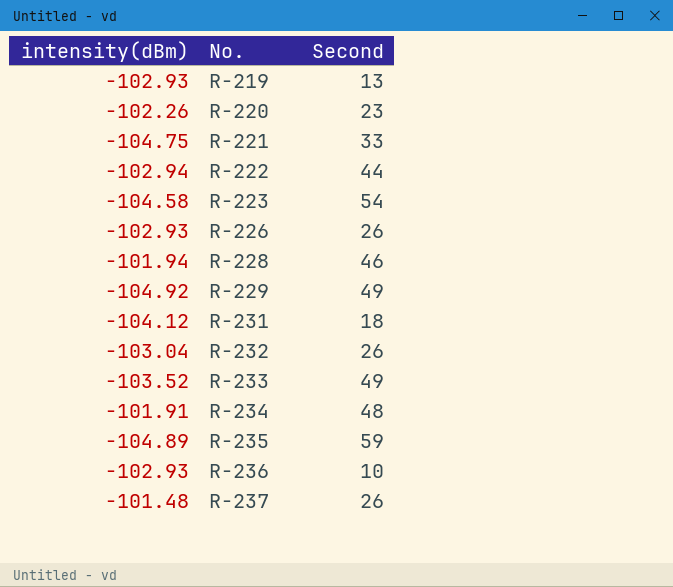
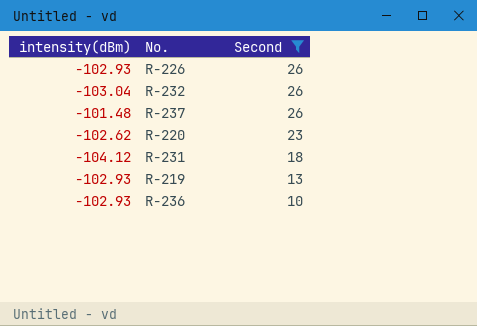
filter: none -> Second <= 26
row order: No. ascending -> Second descending
R-220 | intensity(dBm): -102.26 -> -102.62

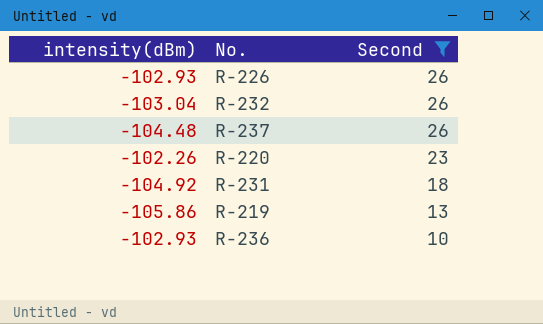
R-237 | intensity(dBm): -101.48 -> -104.48
R-220 | intensity(dBm): -102.62 -> -102.26
R-231 | intensity(dBm): -104.12 -> -104.92
R-219 | intensity(dBm): -102.93 -> -105.86

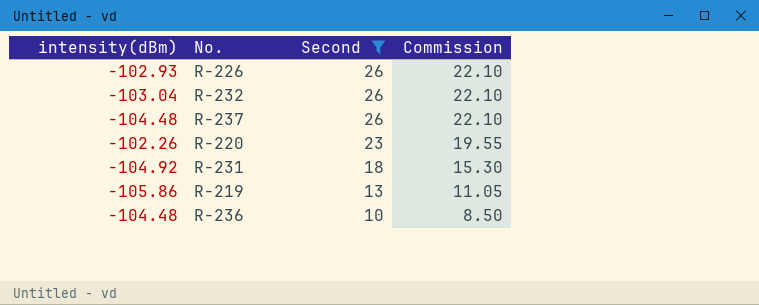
column Commission | formula: none -> [Second] * 0.85
R-236 | intensity(dBm): -102.93 -> -104.48

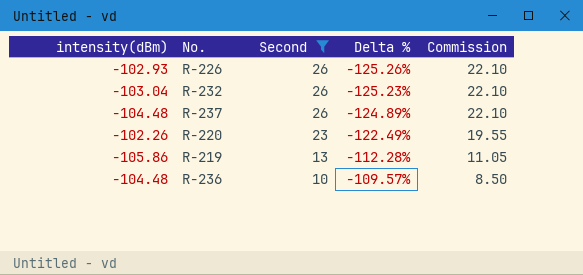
column Delta % | formula: none -> ([Second] - [intensity(dBm)]) / [intensity(dBm)]
row R-231: -104.92 | 18 | 15.30 -> none

